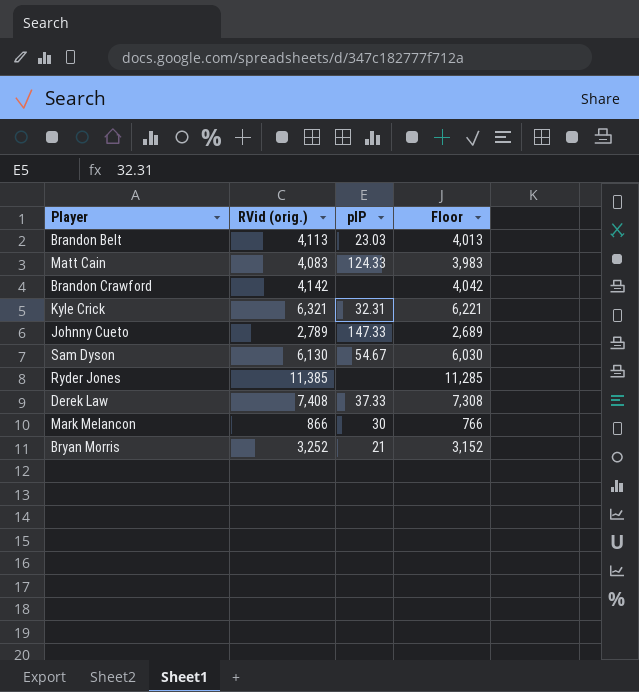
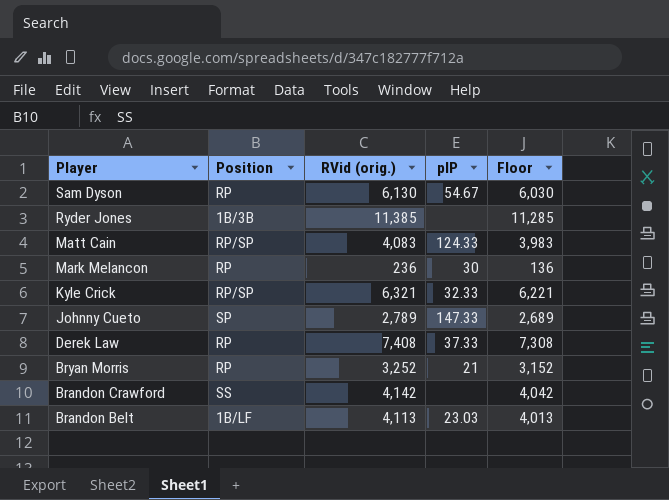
row order: none -> Player descending
column Position | position: none -> 2
Mark Melancon | RVid (orig.): 866 -> 236
Mark Melancon | Floor: 766 -> 136
Kyle Crick | pIP: 32.31 -> 32.33

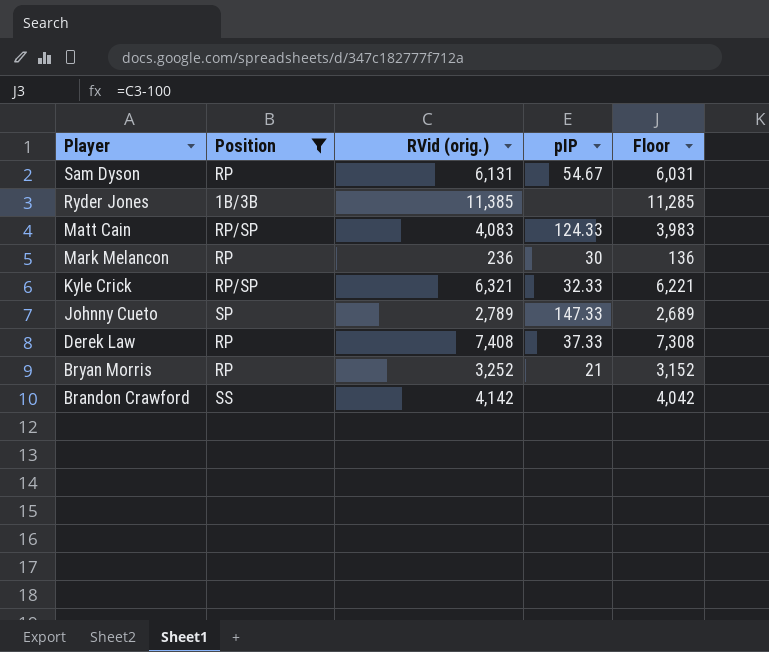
filter: none -> Position != 1B/LF
Sam Dyson | RVid (orig.): 6,130 -> 6,131
Sam Dyson | Floor: 6,030 -> 6,031

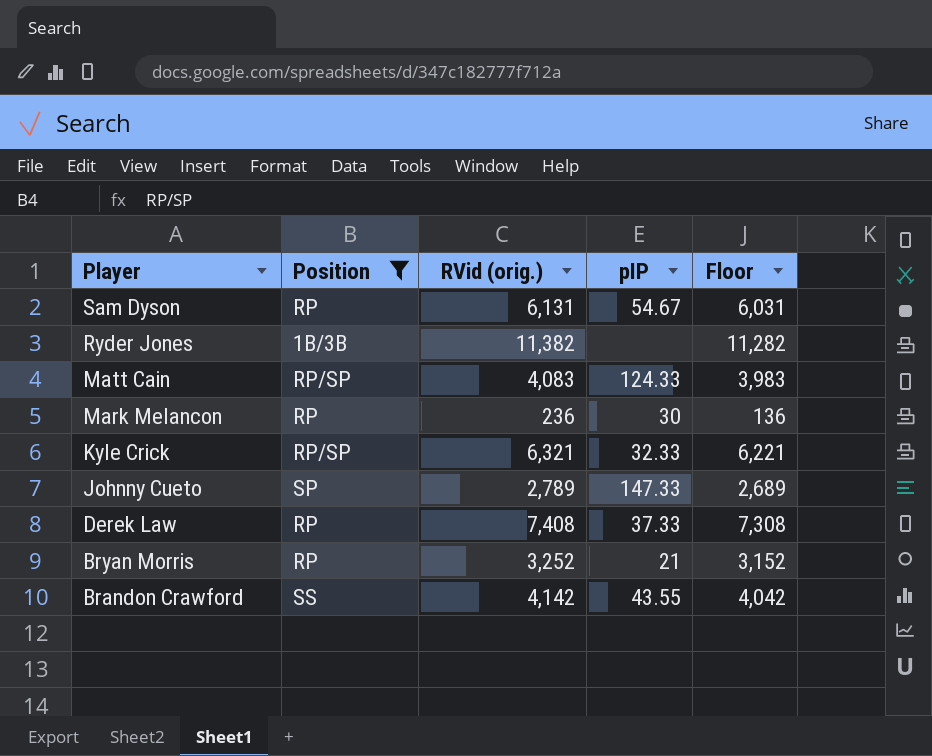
Ryder Jones | RVid (orig.): 11,385 -> 11,382
Ryder Jones | Floor: 11,285 -> 11,282
Brandon Crawford | pIP: none -> 43.55

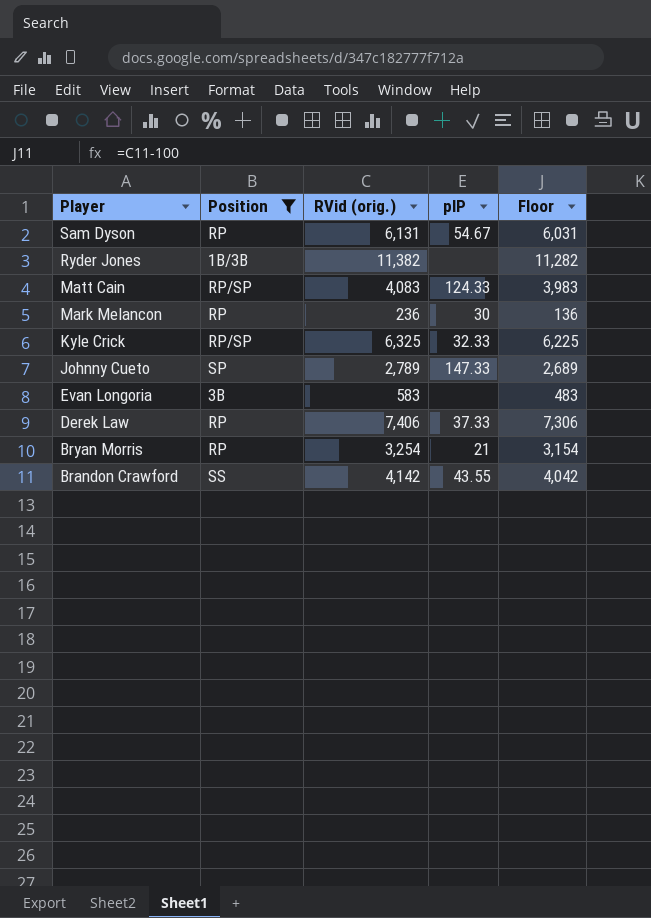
Kyle Crick | RVid (orig.): 6,321 -> 6,325
Kyle Crick | Floor: 6,221 -> 6,225
row Evan Longoria: none -> 3B | 583 | none | 483
Derek Law | RVid (orig.): 7,408 -> 7,406
Derek Law | Floor: 7,308 -> 7,306
Bryan Morris | RVid (orig.): 3,252 -> 3,254
Bryan Morris | Floor: 3,152 -> 3,154

